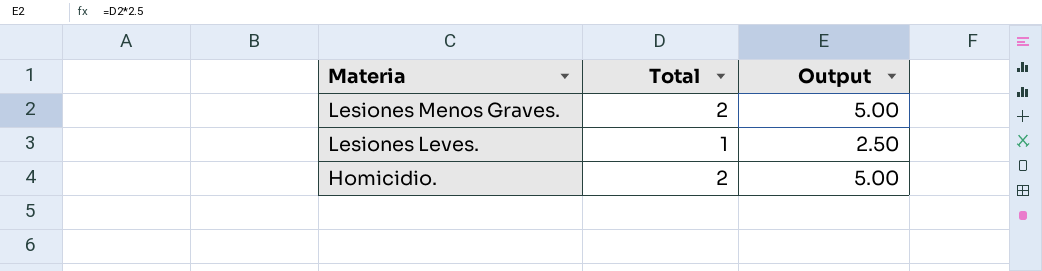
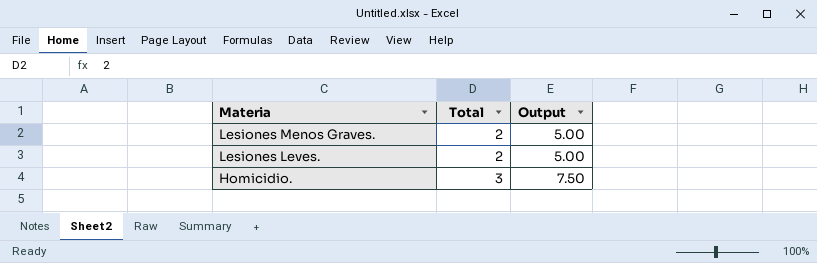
Lesiones Leves. | Total: 1 -> 2
Lesiones Leves. | Output: 2.50 -> 5.00
Homicidio. | Total: 2 -> 3
Homicidio. | Output: 5.00 -> 7.50

